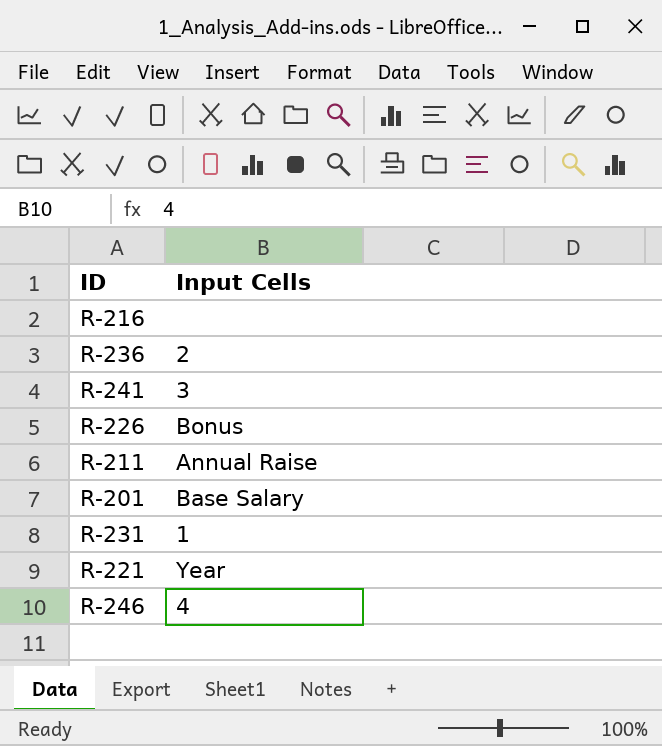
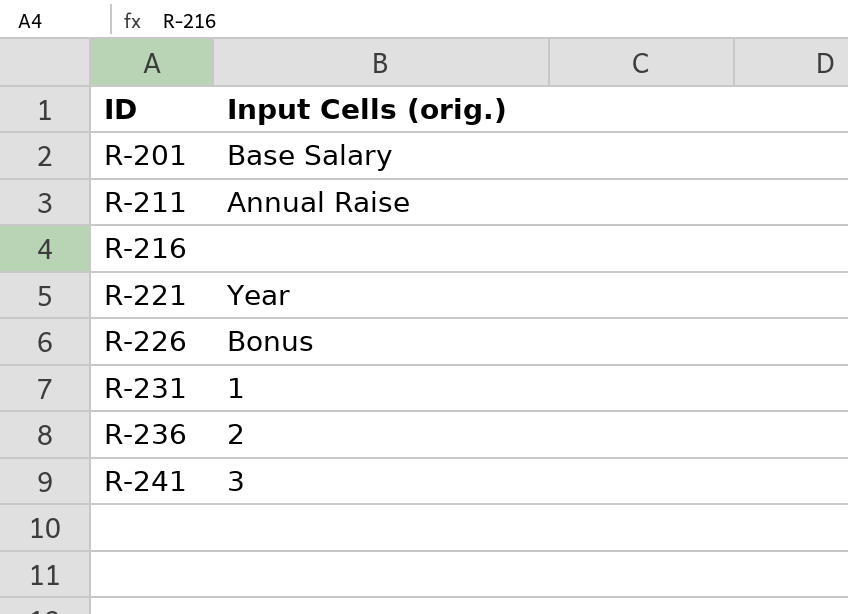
row order: none -> ID ascending
column name: Input Cells -> Input Cells (orig.)
row R-246: 4 -> none

